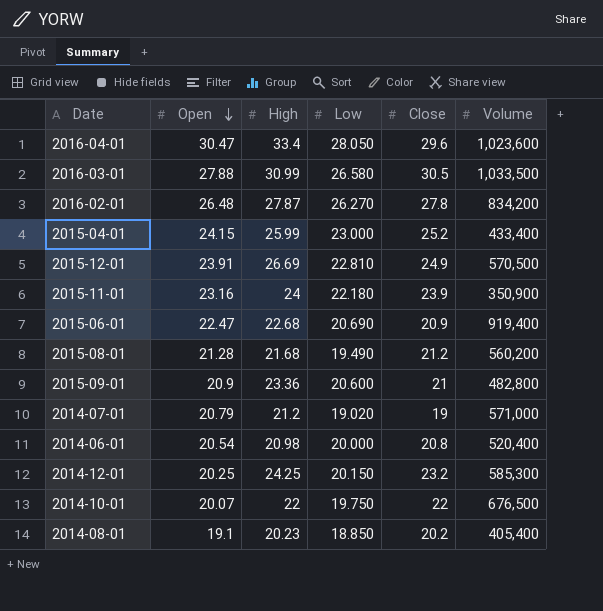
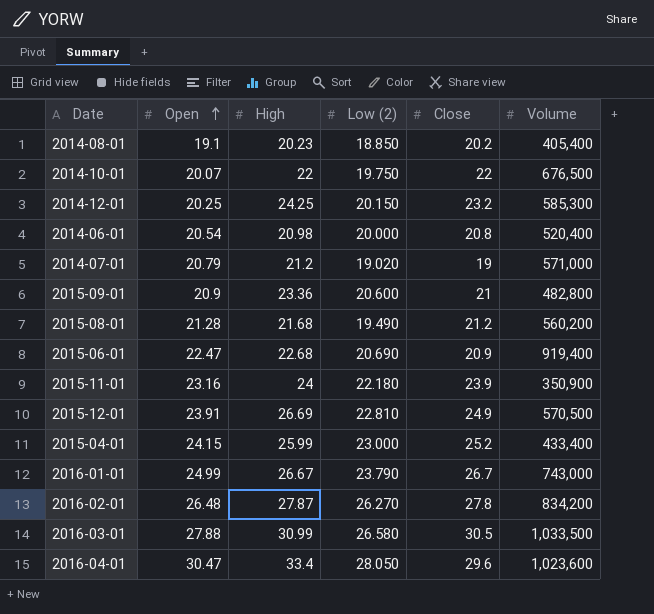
row order: Open descending -> Open ascending
column name: Low -> Low (2)
row 2016-01-01: none -> 24.99 | 26.67 | 23.790 | 26.7 | 743,000

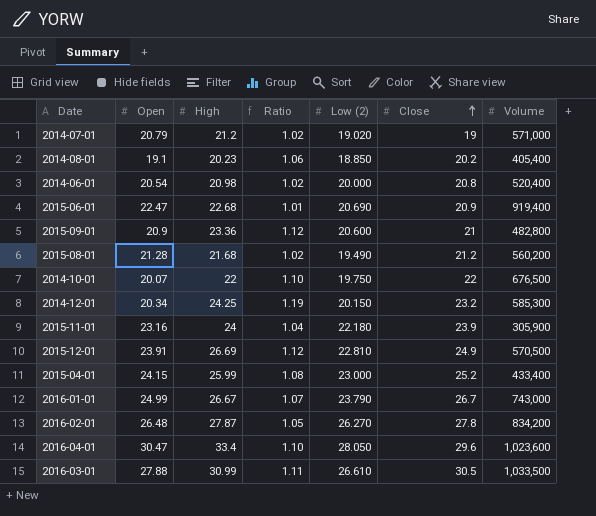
row order: Open ascending -> Close ascending
column Ratio | formula: none -> [High] / [Open]
2014-12-01 | Open: 20.25 -> 20.34
2015-11-01 | Volume: 350,900 -> 305,900
2016-03-01 | Low (2): 26.580 -> 26.610

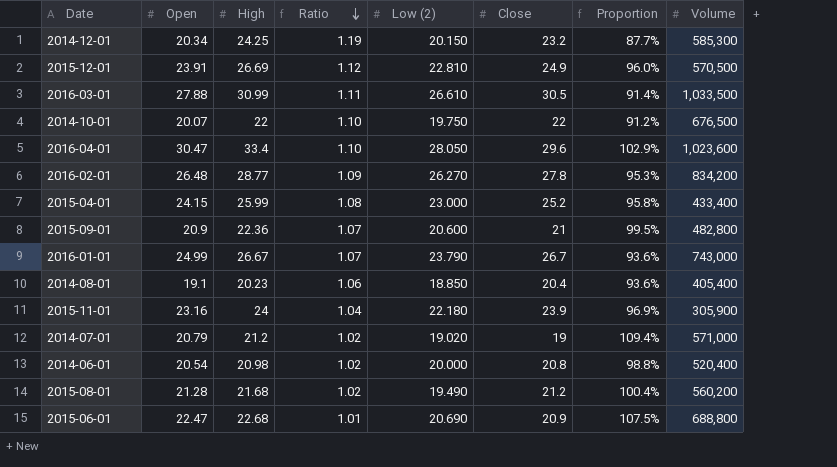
row order: Close ascending -> Ratio descending
column Proportion | formula: none -> [Open] / [Close]
2016-02-01 | High: 27.87 -> 28.77
2016-02-01 | Ratio: 1.05 -> 1.09
2015-09-01 | High: 23.36 -> 22.36
2015-09-01 | Ratio: 1.12 -> 1.07
2014-08-01 | Close: 20.2 -> 20.4
2015-06-01 | Volume: 919,400 -> 688,800

